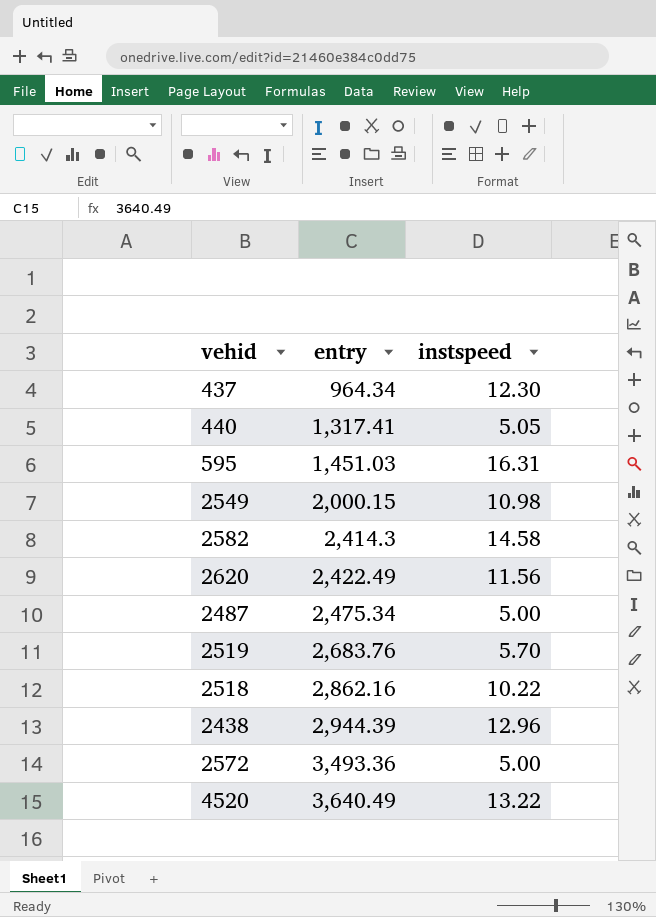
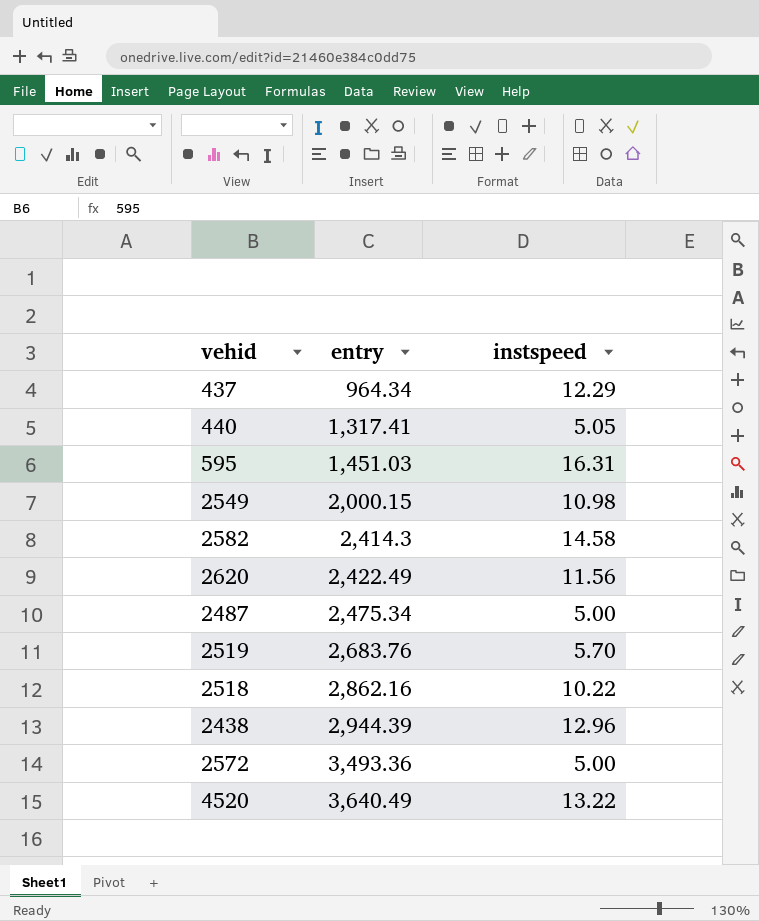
437 | instspeed: 12.30 -> 12.29

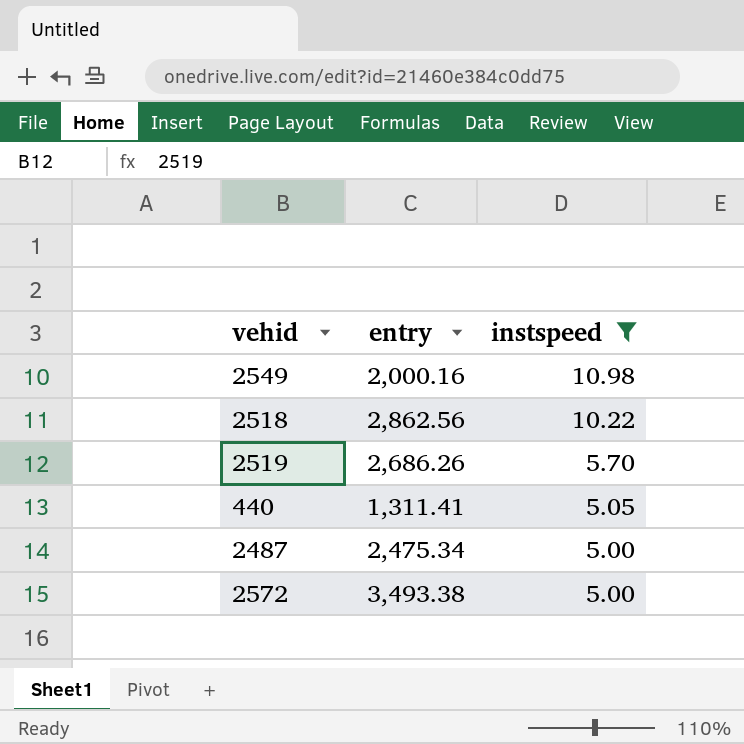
filter: none -> instspeed <= 10.98
row order: entry ascending -> instspeed descending
2549 | entry: 2,000.15 -> 2,000.16
2518 | entry: 2,862.16 -> 2,862.56
2519 | entry: 2,683.76 -> 2,686.26
440 | entry: 1,317.41 -> 1,311.41
2572 | entry: 3,493.36 -> 3,493.38

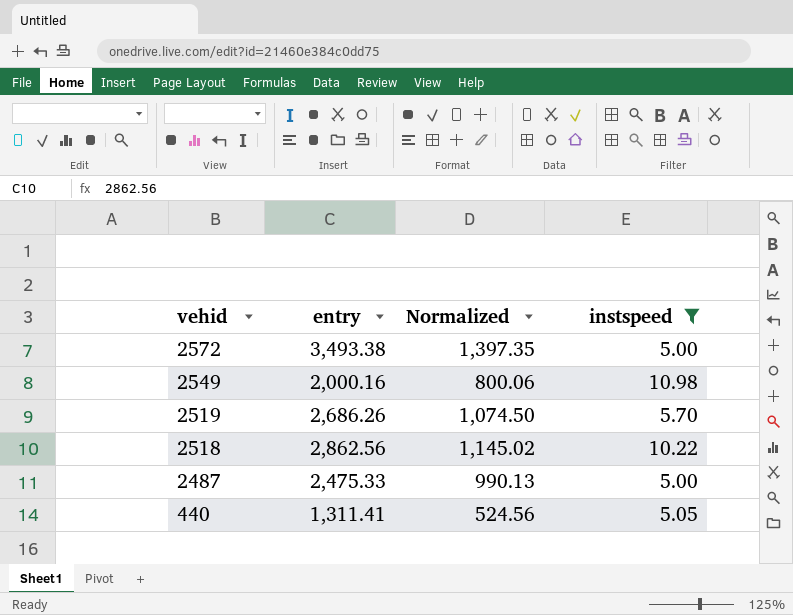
row order: instspeed descending -> vehid descending
column Normalized | formula: none -> [entry] * 0.4
2487 | entry: 2,475.34 -> 2,475.33

